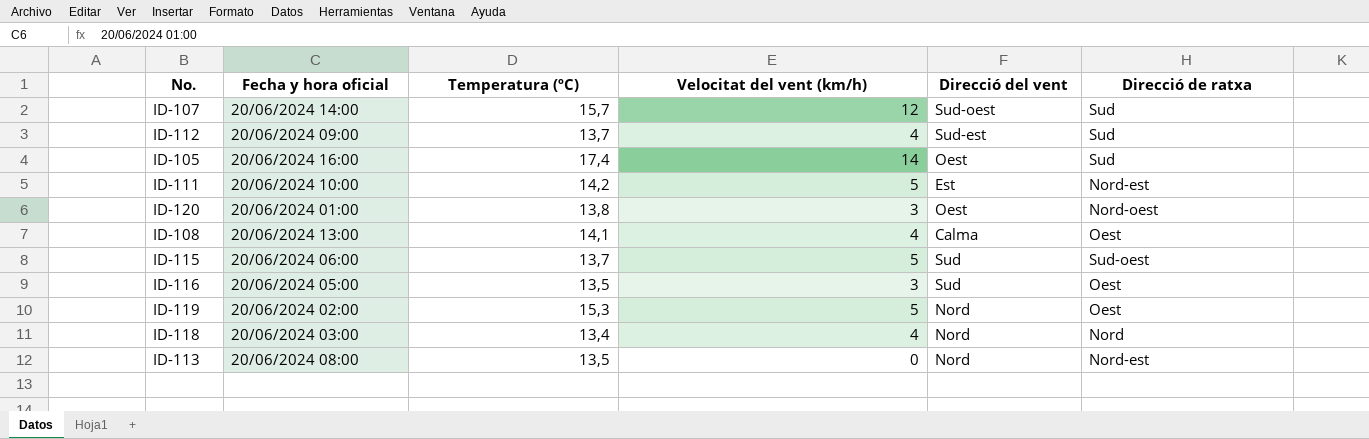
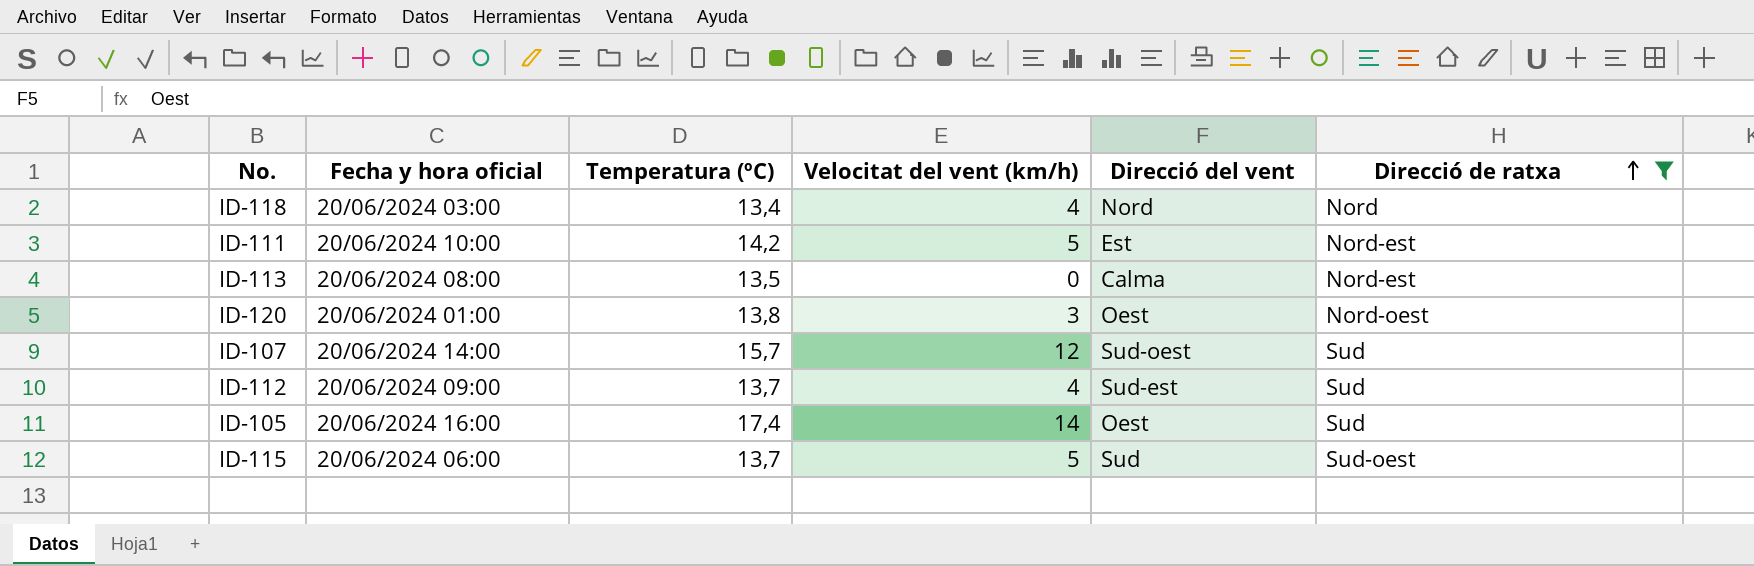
filter: none -> Direcció de ratxa != Oest
row order: none -> Direcció de ratxa ascending
ID-113 | Direcció del vent: Nord -> Calma

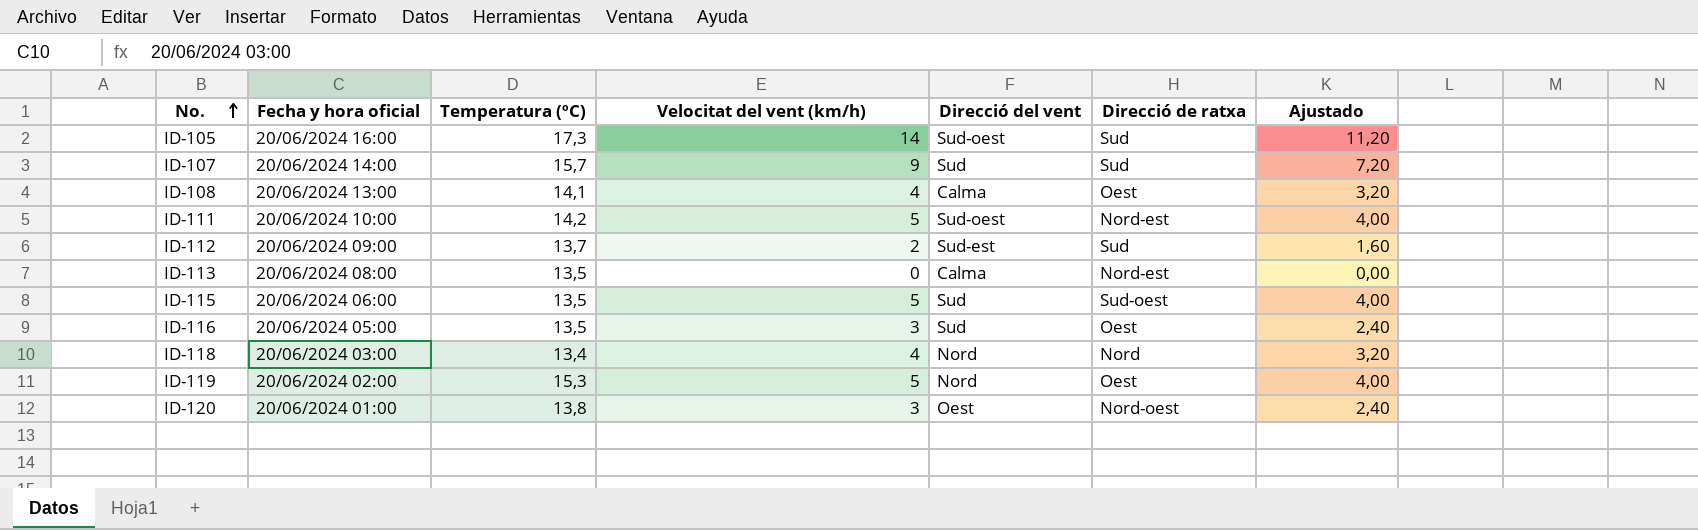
filter: Direcció de ratxa != Oest -> none
row order: Direcció de ratxa ascending -> No. ascending
column Ajustado | formula: none -> [Velocitat del vent (km/h)] * 0,8
ID-105 | Temperatura (ºC): 17,4 -> 17,3
ID-105 | Direcció del vent: Oest -> Sud-oest
ID-107 | Velocitat del vent (km/h): 12 -> 9
ID-107 | Direcció del vent: Sud-oest -> Sud
ID-111 | Direcció del vent: Est -> Sud-oest
ID-112 | Velocitat del vent (km/h): 4 -> 2
ID-115 | Temperatura (ºC): 13,7 -> 13,5

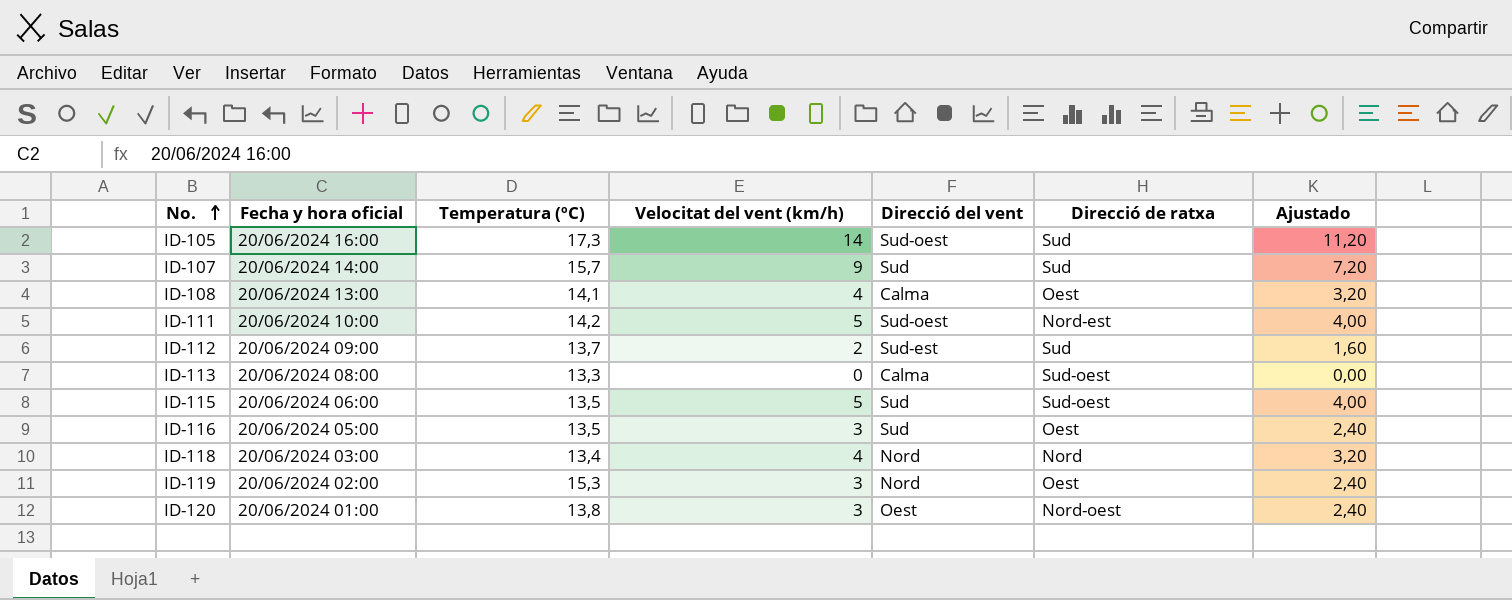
ID-113 | Temperatura (ºC): 13,5 -> 13,3
ID-113 | Direcció de ratxa: Nord-est -> Sud-oest
ID-119 | Velocitat del vent (km/h): 5 -> 3
ID-119 | Ajustado: 4,00 -> 2,40

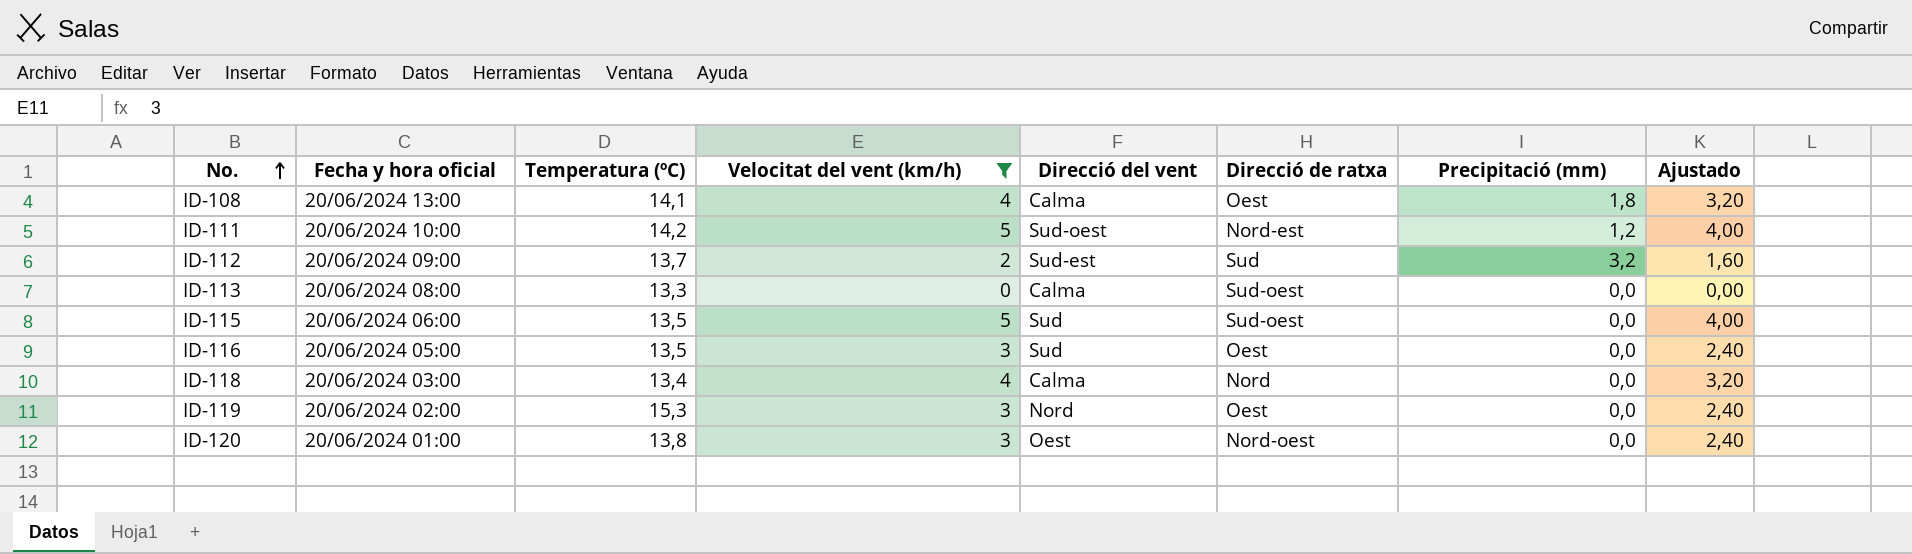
filter: none -> Velocitat del vent (km/h) <= 5
column Precipitació (mm) | position: none -> 7
ID-118 | Direcció del vent: Nord -> Calma

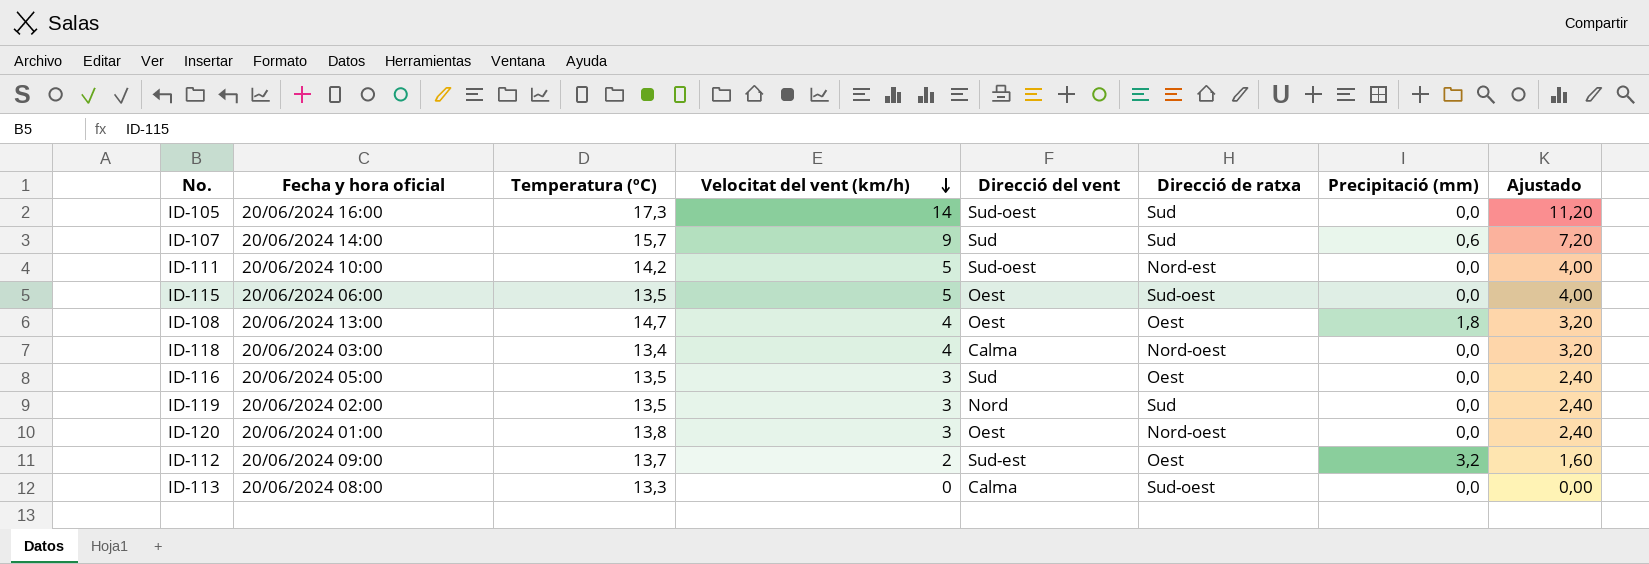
filter: Velocitat del vent (km/h) <= 5 -> none
row order: No. ascending -> Velocitat del vent (km/h) descending
ID-111 | Precipitació (mm): 1,2 -> 0,0
ID-115 | Direcció del vent: Sud -> Oest
ID-108 | Temperatura (ºC): 14,1 -> 14,7
ID-108 | Direcció del vent: Calma -> Oest
ID-118 | Direcció de ratxa: Nord -> Nord-oest
ID-119 | Temperatura (ºC): 15,3 -> 13,5
ID-119 | Direcció de ratxa: Oest -> Sud
ID-112 | Direcció de ratxa: Sud -> Oest

